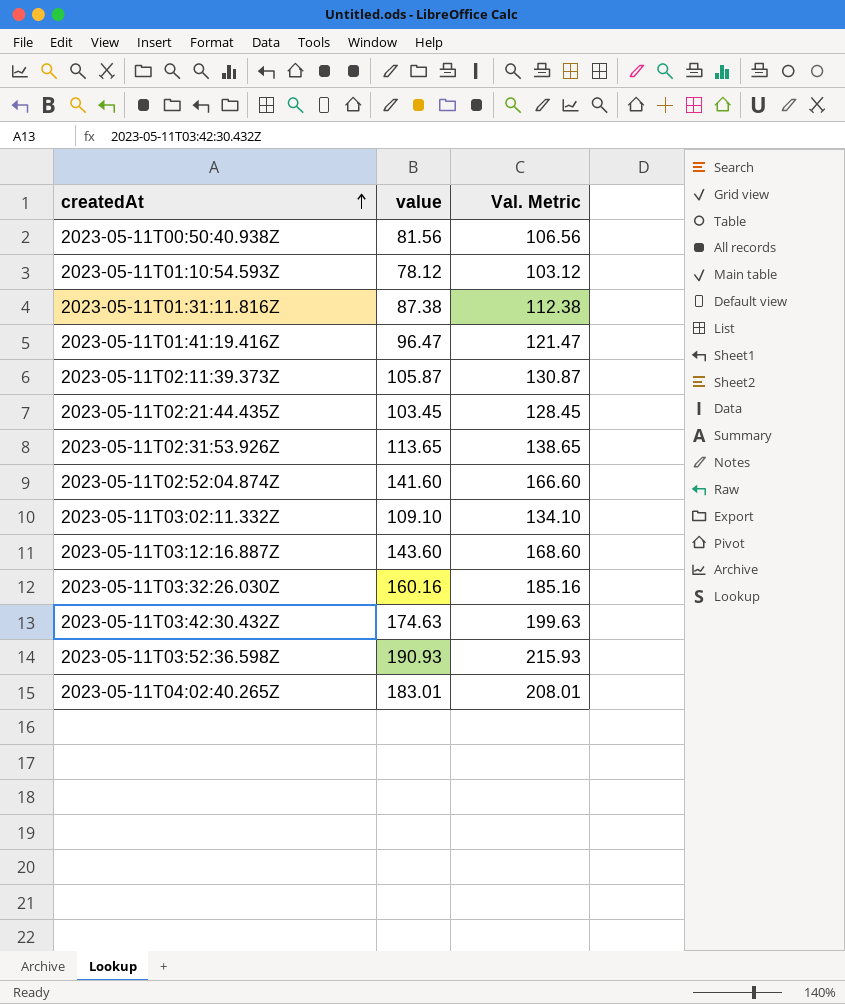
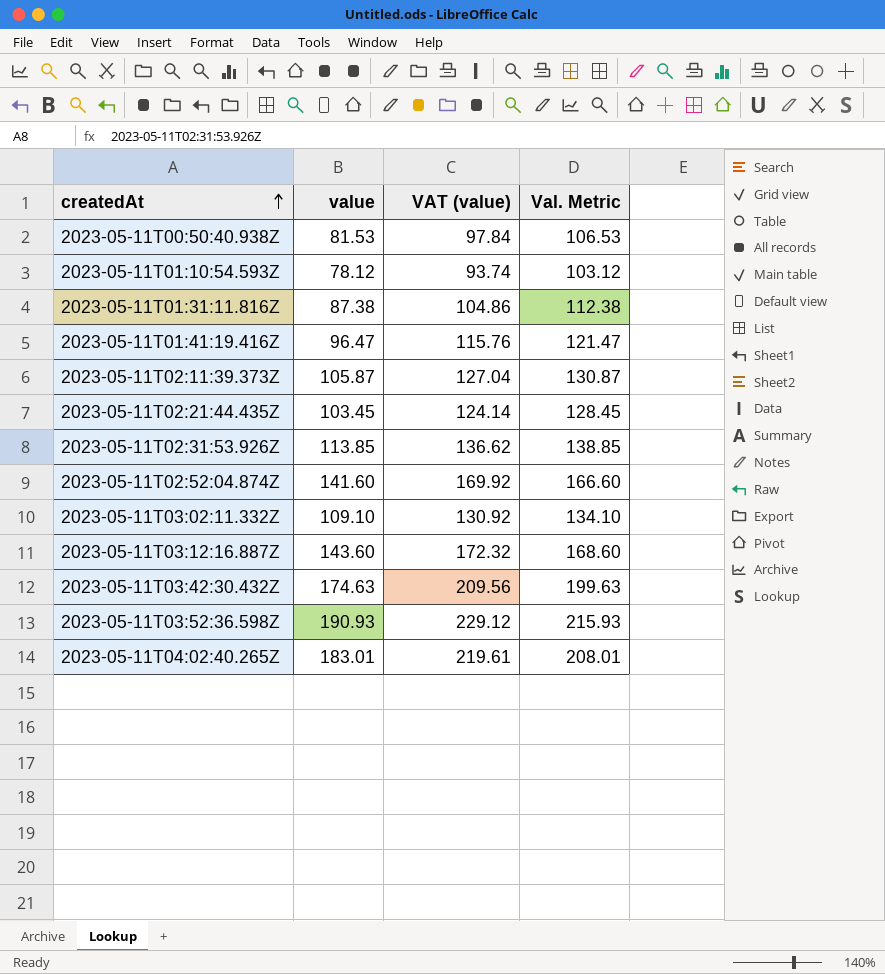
column VAT (value) | formula: none -> [value] * 1.2
row 2023-05-11T03:32:26.030Z: 160.16 | 185.16 -> none
2023-05-11T00:50:40.938Z | value: 81.56 -> 81.53
2023-05-11T00:50:40.938Z | Val. Metric: 106.56 -> 106.53
2023-05-11T02:31:53.926Z | value: 113.65 -> 113.85
2023-05-11T02:31:53.926Z | Val. Metric: 138.65 -> 138.85

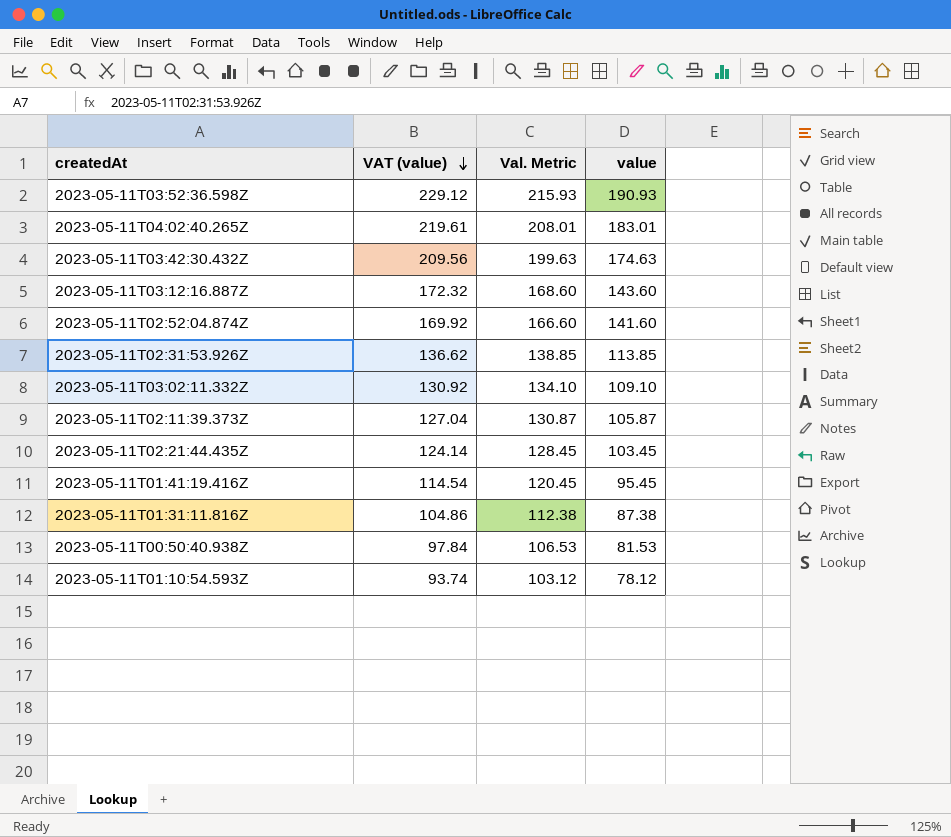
row order: createdAt ascending -> VAT (value) descending
column value | position: 2 -> 4
2023-05-11T01:41:19.416Z | VAT (value): 115.76 -> 114.54
2023-05-11T01:41:19.416Z | Val. Metric: 121.47 -> 120.45
2023-05-11T01:41:19.416Z | value: 96.47 -> 95.45

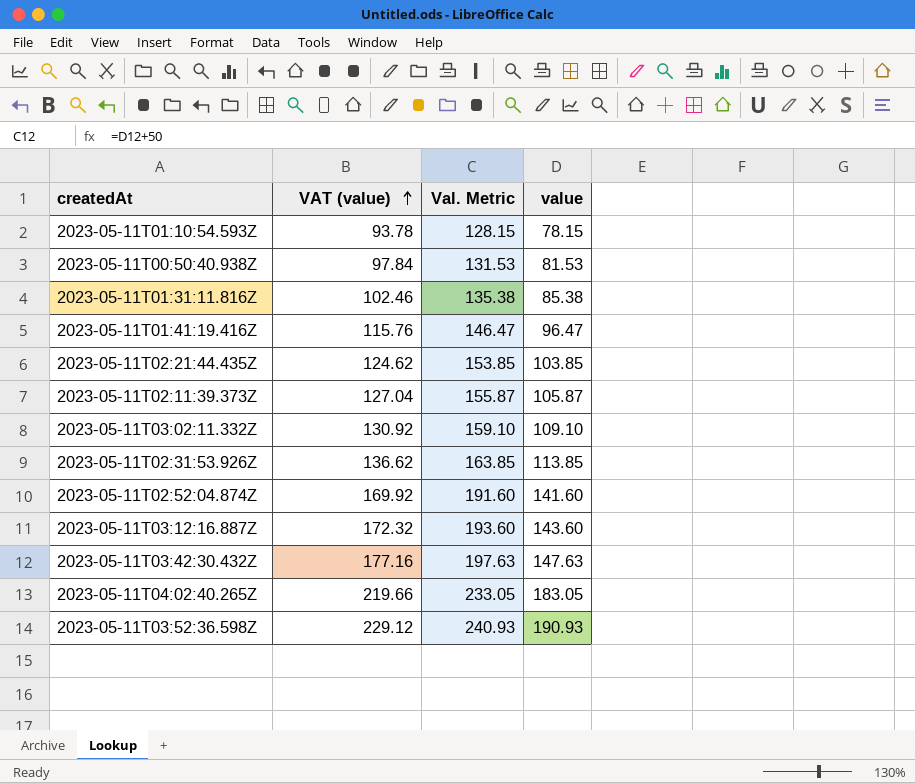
row order: VAT (value) descending -> VAT (value) ascending
column Val. Metric | formula: [value] + 25 -> [value] + 50
2023-05-11T01:10:54.593Z | VAT (value): 93.74 -> 93.78
2023-05-11T01:10:54.593Z | value: 78.12 -> 78.15
2023-05-11T01:31:11.816Z | VAT (value): 104.86 -> 102.46
2023-05-11T01:31:11.816Z | value: 87.38 -> 85.38
2023-05-11T01:41:19.416Z | VAT (value): 114.54 -> 115.76
2023-05-11T01:41:19.416Z | value: 95.45 -> 96.47
2023-05-11T02:21:44.435Z | VAT (value): 124.14 -> 124.62
2023-05-11T02:21:44.435Z | value: 103.45 -> 103.85
2023-05-11T03:42:30.432Z | VAT (value): 209.56 -> 177.16
2023-05-11T03:42:30.432Z | value: 174.63 -> 147.63
2023-05-11T04:02:40.265Z | VAT (value): 219.61 -> 219.66
2023-05-11T04:02:40.265Z | value: 183.01 -> 183.05

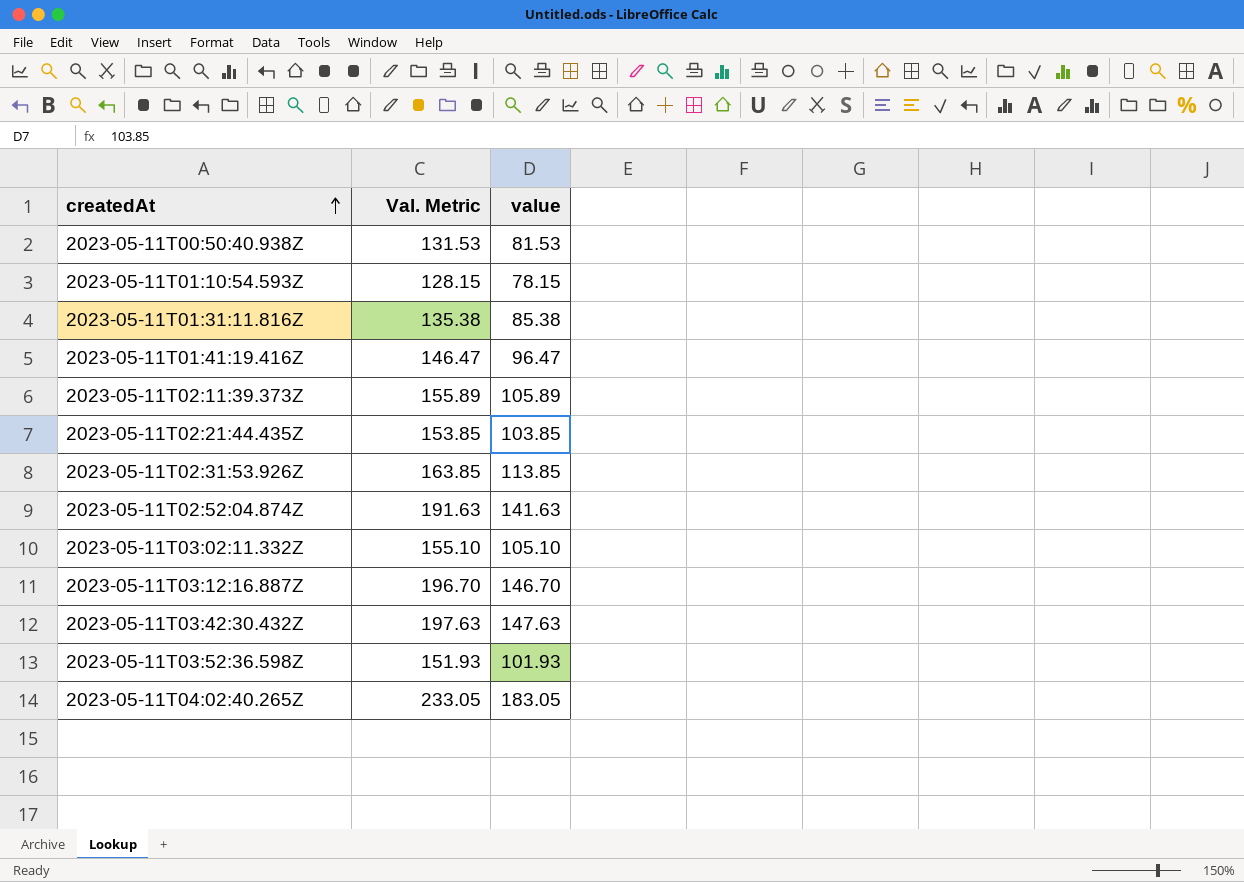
row order: VAT (value) ascending -> createdAt ascending
column VAT (value) | formula: [value] * 1.2 -> none
2023-05-11T02:11:39.373Z | Val. Metric: 155.87 -> 155.89
2023-05-11T02:11:39.373Z | value: 105.87 -> 105.89
2023-05-11T02:52:04.874Z | Val. Metric: 191.60 -> 191.63
2023-05-11T02:52:04.874Z | value: 141.60 -> 141.63
2023-05-11T03:02:11.332Z | Val. Metric: 159.10 -> 155.10
2023-05-11T03:02:11.332Z | value: 109.10 -> 105.10
2023-05-11T03:12:16.887Z | Val. Metric: 193.60 -> 196.70
2023-05-11T03:12:16.887Z | value: 143.60 -> 146.70
2023-05-11T03:52:36.598Z | Val. Metric: 240.93 -> 151.93
2023-05-11T03:52:36.598Z | value: 190.93 -> 101.93

